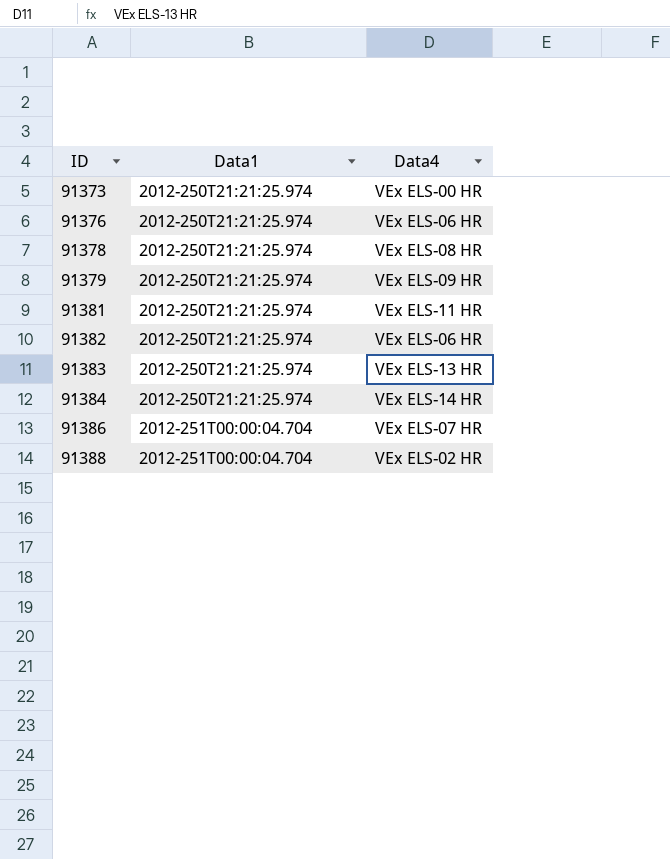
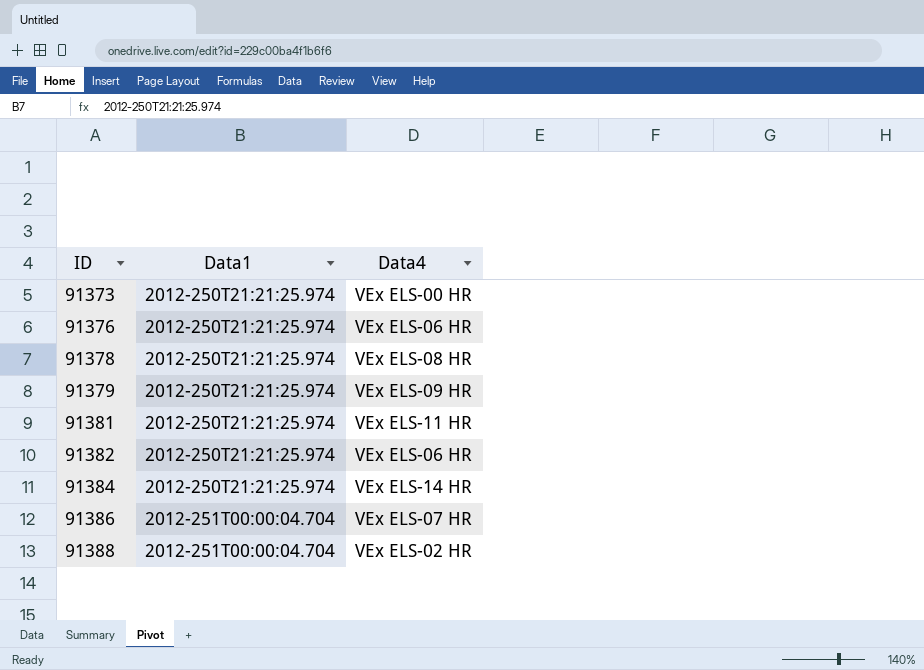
row 91383: 2012-250T21:21:25.974 | VEx ELS-13 HR -> none

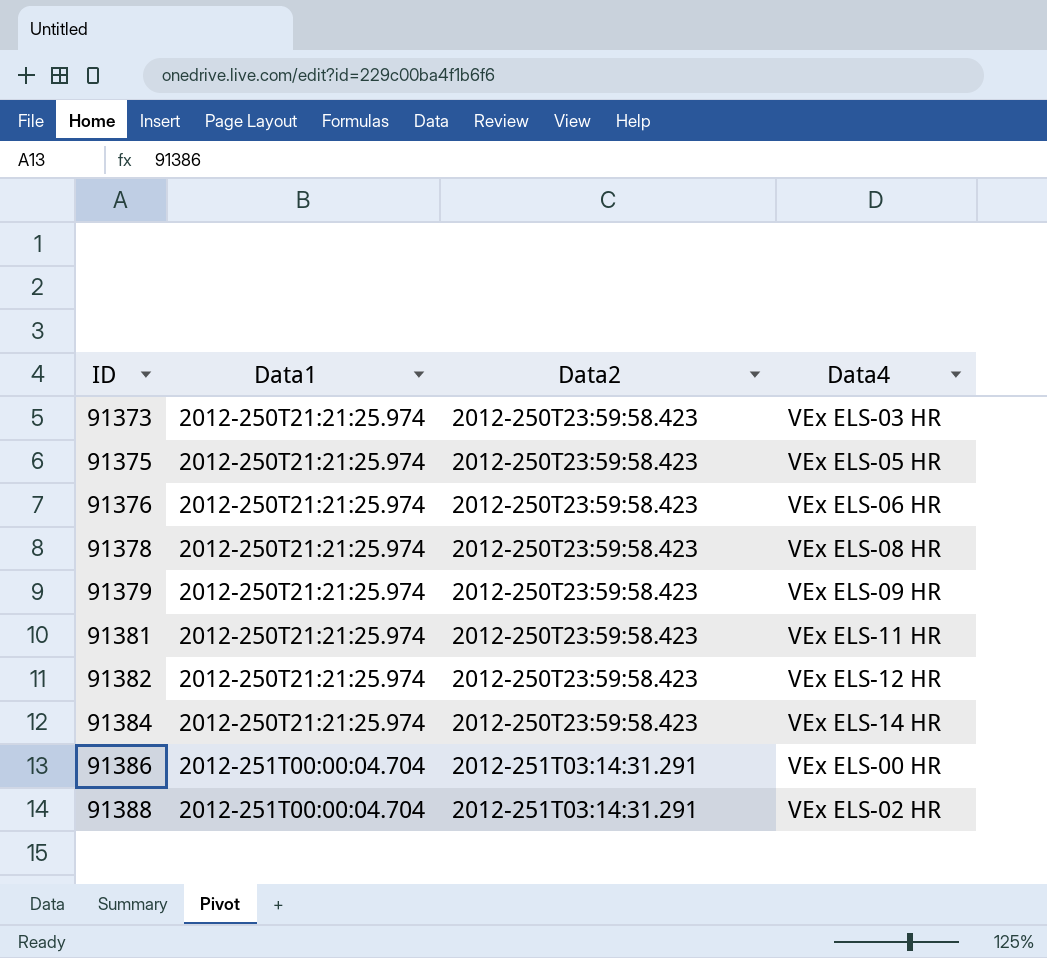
column Data2 | position: none -> 3
91373 | Data4: VEx ELS-00 HR -> VEx ELS-03 HR
row 91375: none -> 2012-250T21:21:25.974 | 2012-250T23:59:58.423 | VEx ELS-05 HR
91382 | Data4: VEx ELS-06 HR -> VEx ELS-12 HR
91386 | Data4: VEx ELS-07 HR -> VEx ELS-00 HR

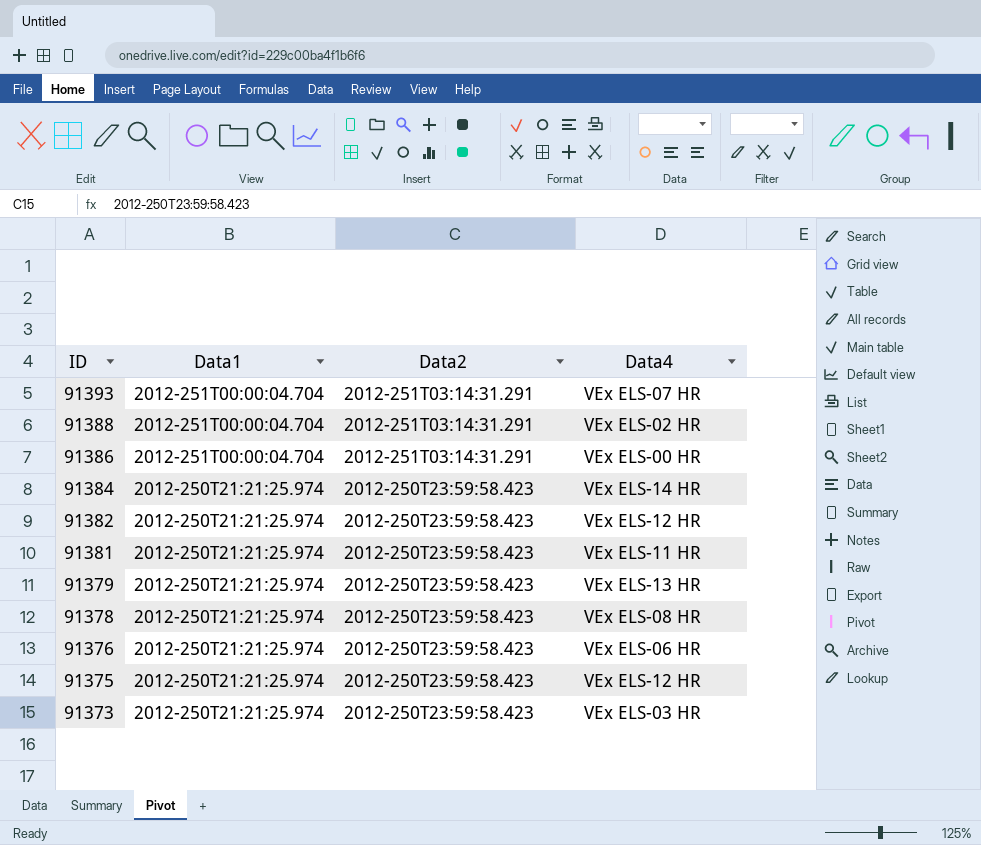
row order: ID ascending -> ID descending
row 91393: none -> 2012-251T00:00:04.704 | 2012-251T03:14:31.291 | VEx ELS-07 HR
91379 | Data4: VEx ELS-09 HR -> VEx ELS-13 HR
91375 | Data4: VEx ELS-05 HR -> VEx ELS-12 HR

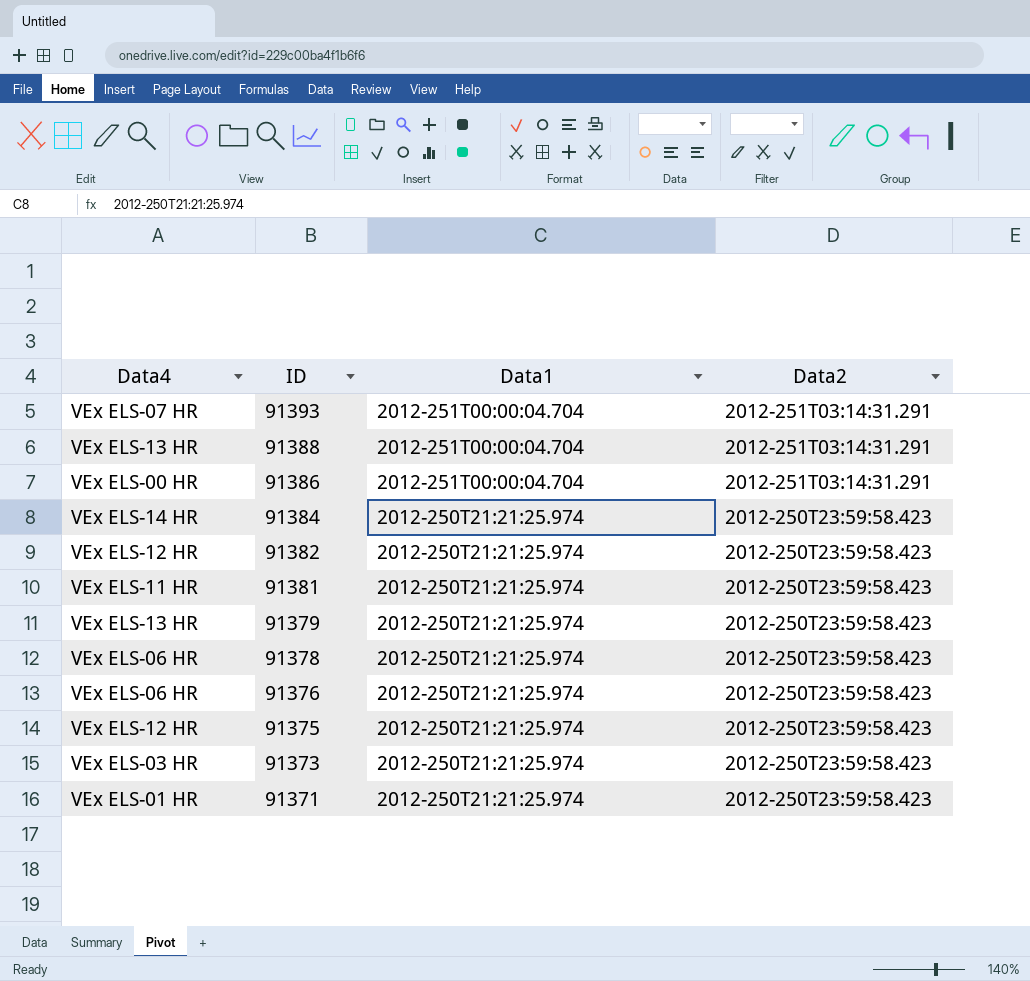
column Data4 | position: 4 -> 1
91388 | Data4: VEx ELS-02 HR -> VEx ELS-13 HR
91378 | Data4: VEx ELS-08 HR -> VEx ELS-06 HR
row 91371: none -> VEx ELS-01 HR | 2012-250T21:21:25.974 | 2012-250T23:59:58.423

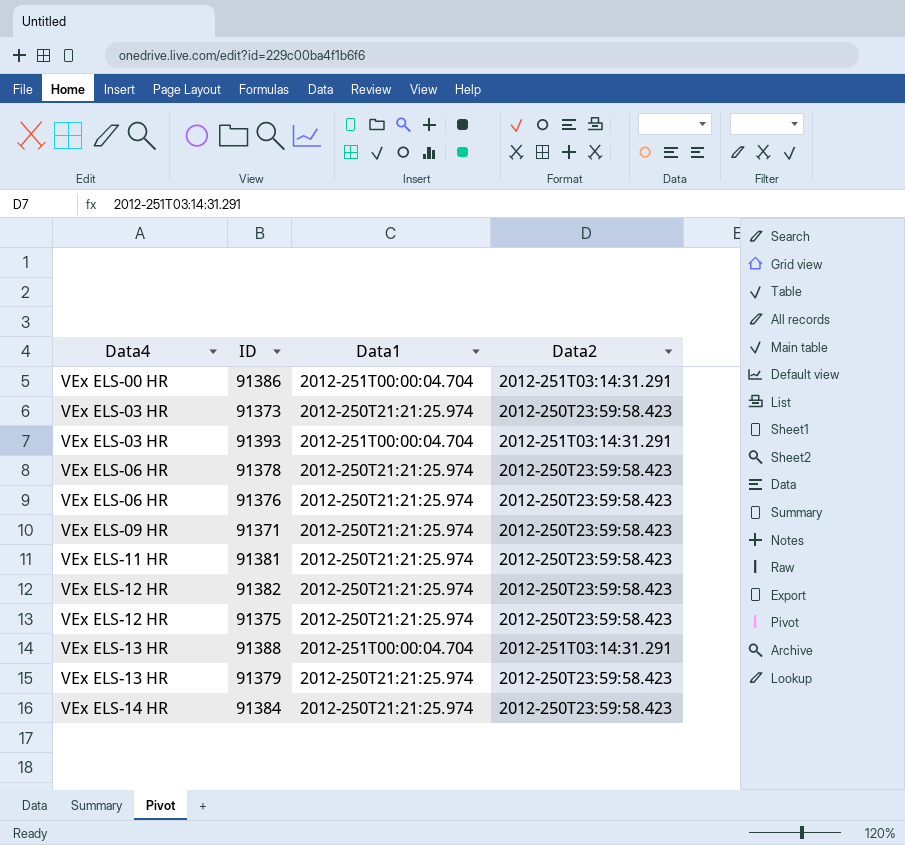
row order: ID descending -> Data4 ascending
91393 | Data4: VEx ELS-07 HR -> VEx ELS-03 HR
91371 | Data4: VEx ELS-01 HR -> VEx ELS-09 HR

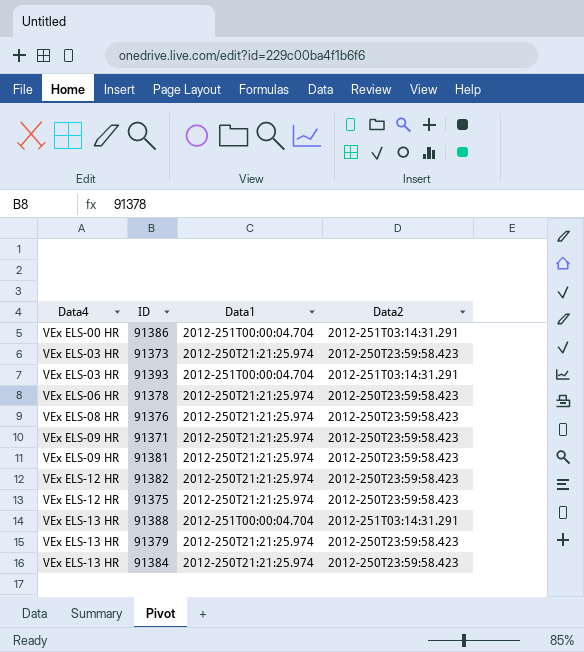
91376 | Data4: VEx ELS-06 HR -> VEx ELS-08 HR
91381 | Data4: VEx ELS-11 HR -> VEx ELS-09 HR
91384 | Data4: VEx ELS-14 HR -> VEx ELS-13 HR

